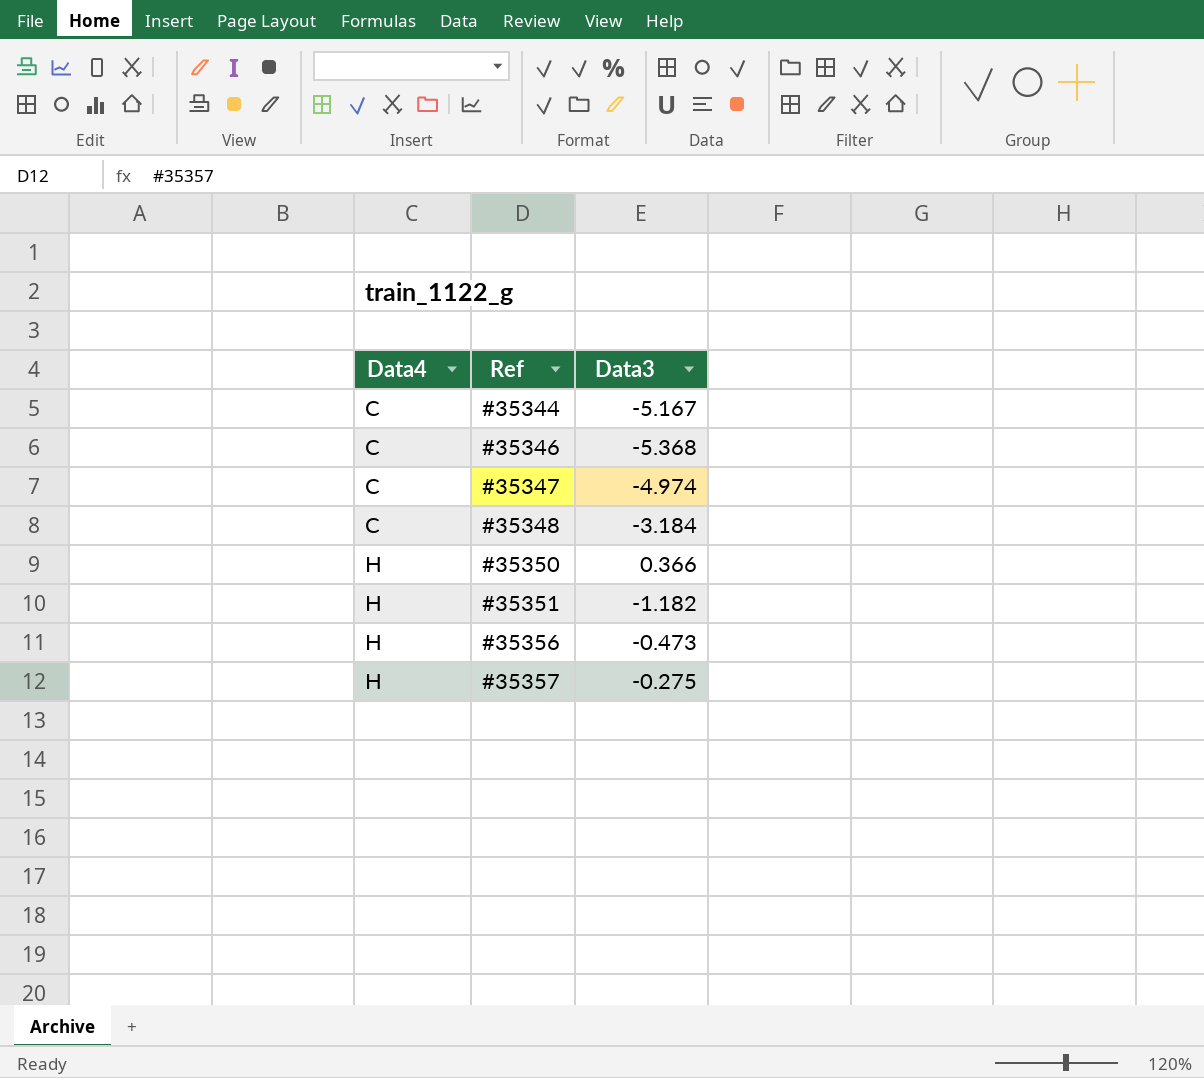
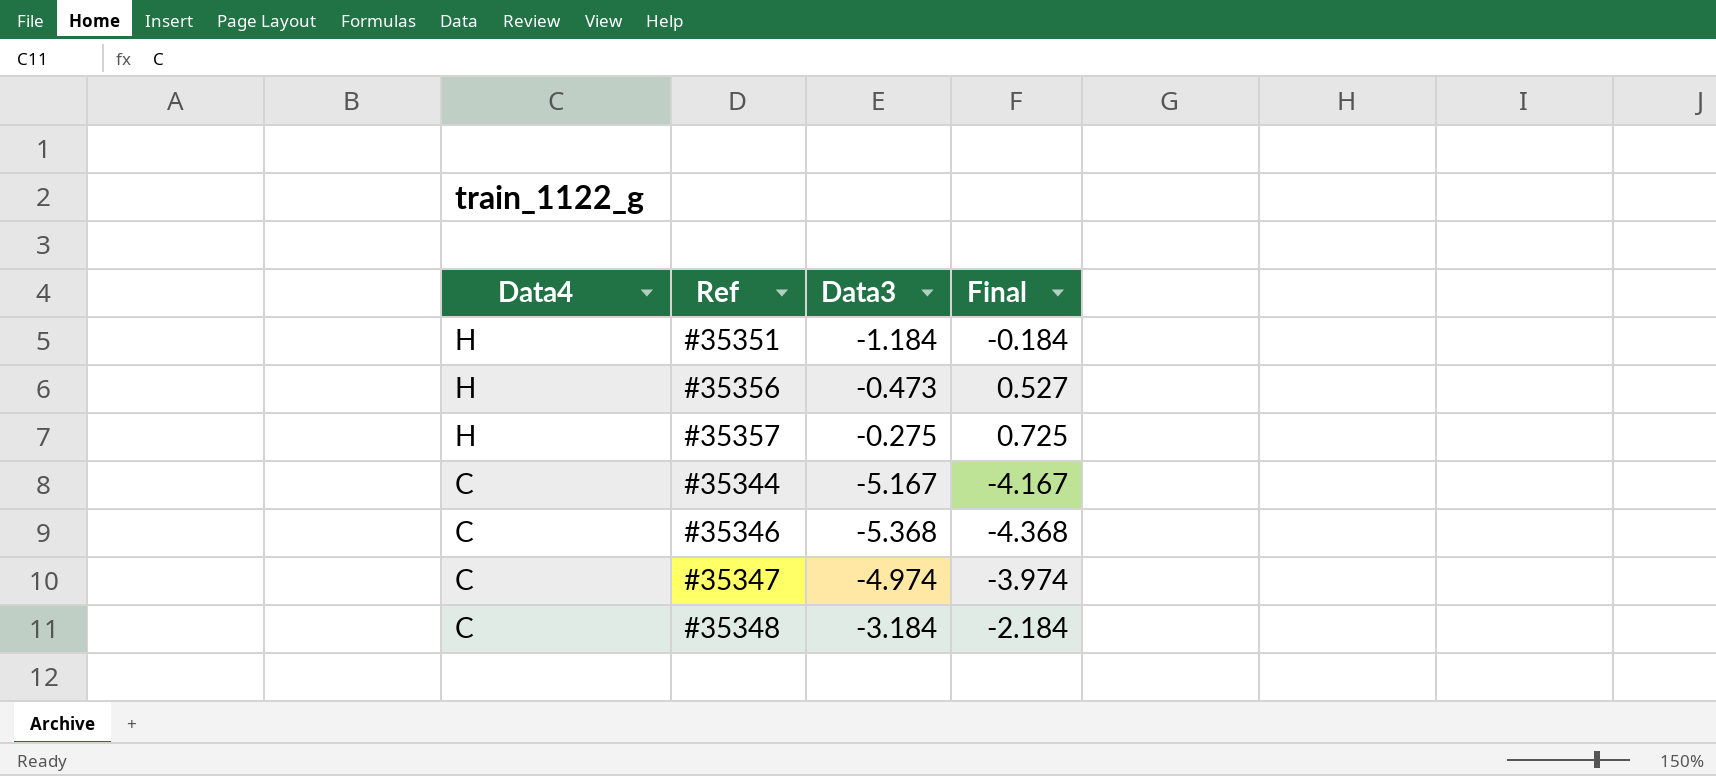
row order: Data4 ascending -> Data4 descending
column Final | formula: none -> [Data3] + 1
row #35350: H | 0.366 -> none
#35351 | Data3: -1.182 -> -1.184

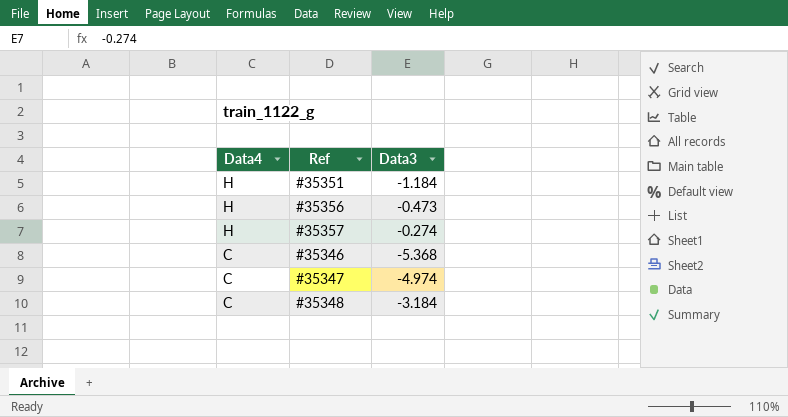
column Final | formula: [Data3] + 1 -> none
row #35344: C | -5.167 | -4.167 -> none
#35357 | Data3: -0.275 -> -0.274

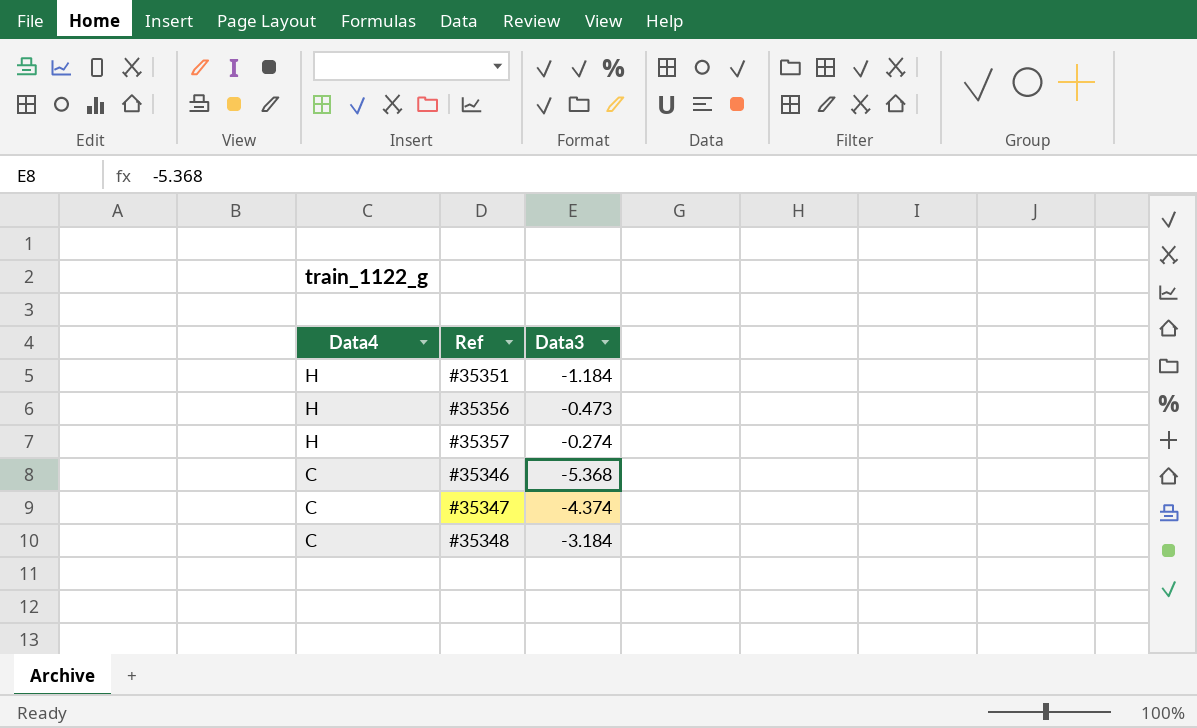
#35347 | Data3: -4.974 -> -4.374

